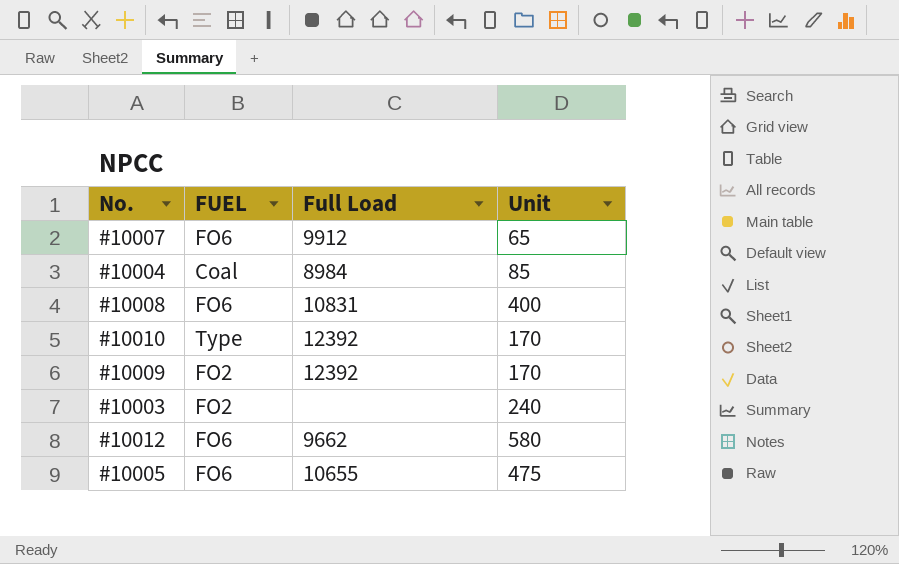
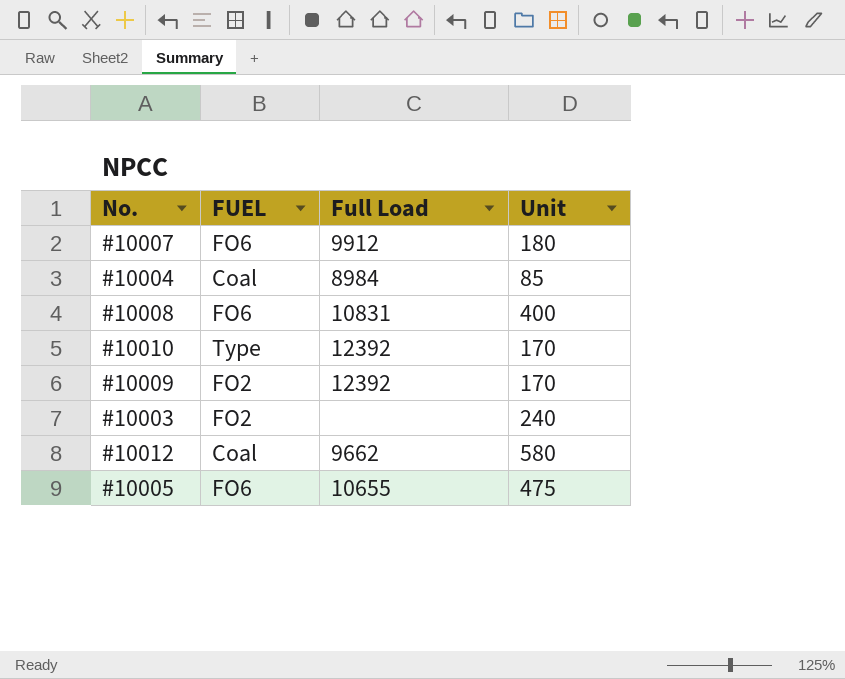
#10007 | Unit: 65 -> 180
#10012 | FUEL: FO6 -> Coal

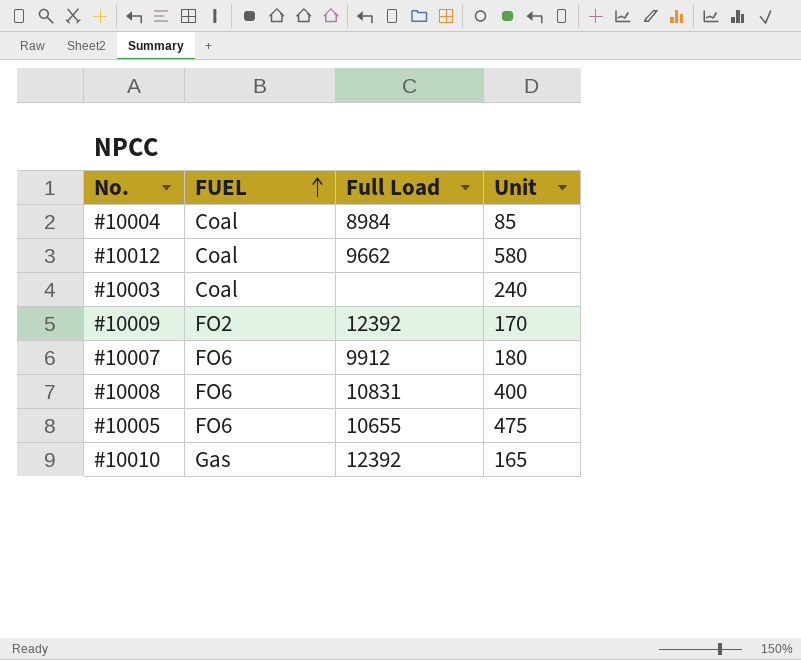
row order: none -> FUEL ascending
#10003 | FUEL: FO2 -> Coal
#10010 | FUEL: Type -> Gas
#10010 | Unit: 170 -> 165

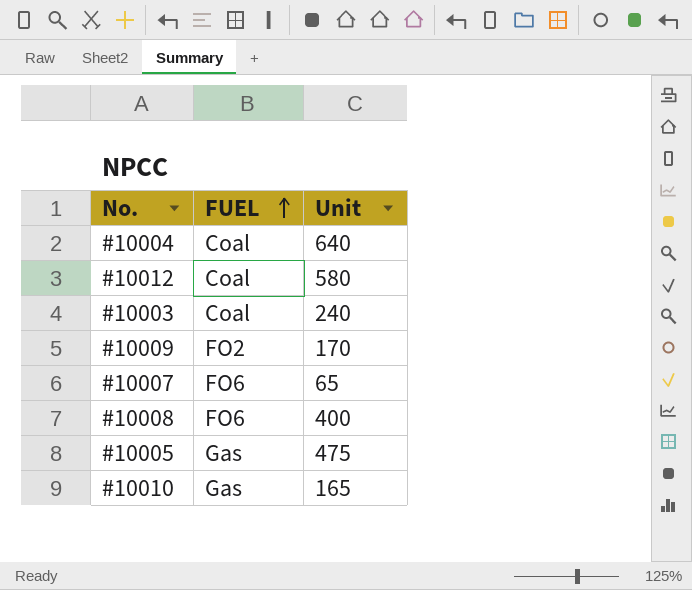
column Full Load | position: 3 -> none
#10004 | Unit: 85 -> 640
#10007 | Unit: 180 -> 65
#10005 | FUEL: FO6 -> Gas

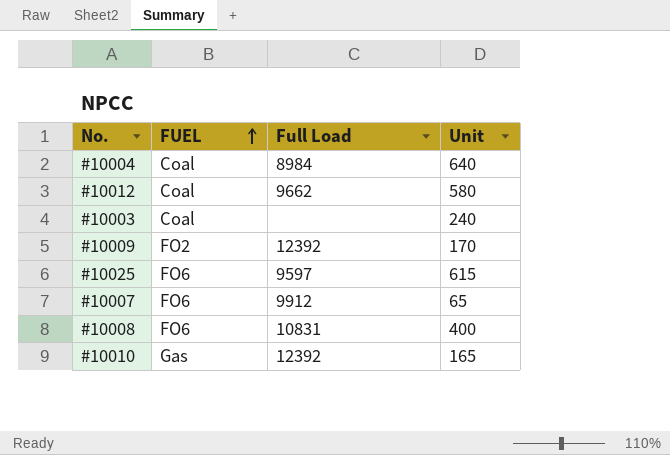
column Full Load | position: none -> 3
row #10005: Gas | 475 -> none
row #10025: none -> FO6 | 9597 | 615

